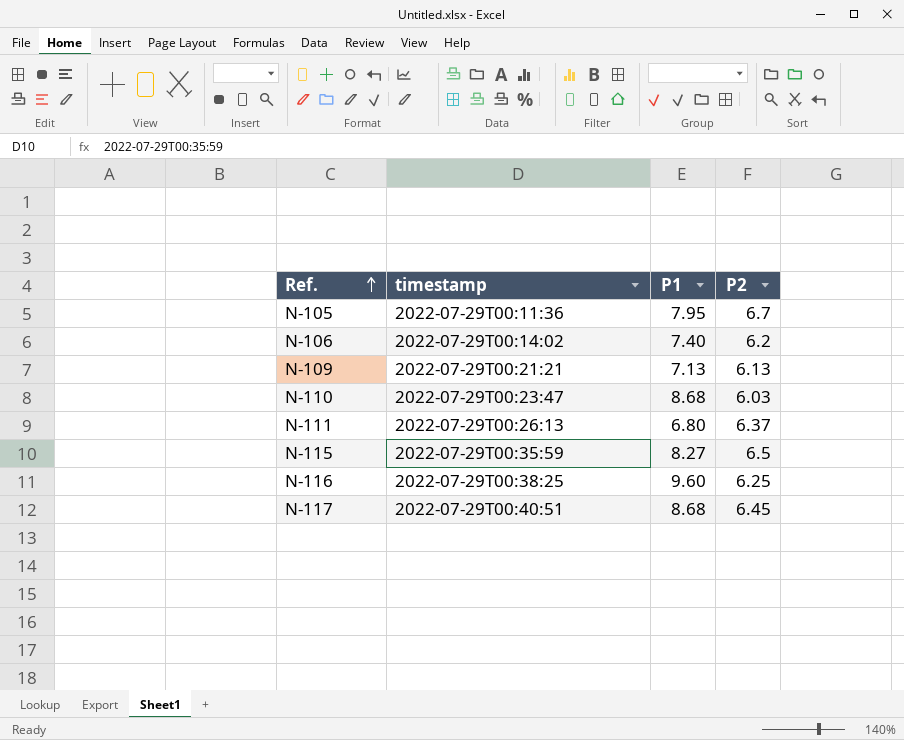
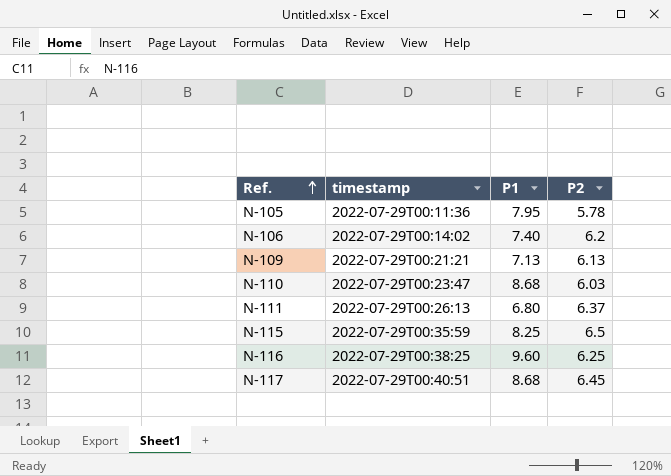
N-105 | P2: 6.7 -> 5.78
N-115 | P1: 8.27 -> 8.25

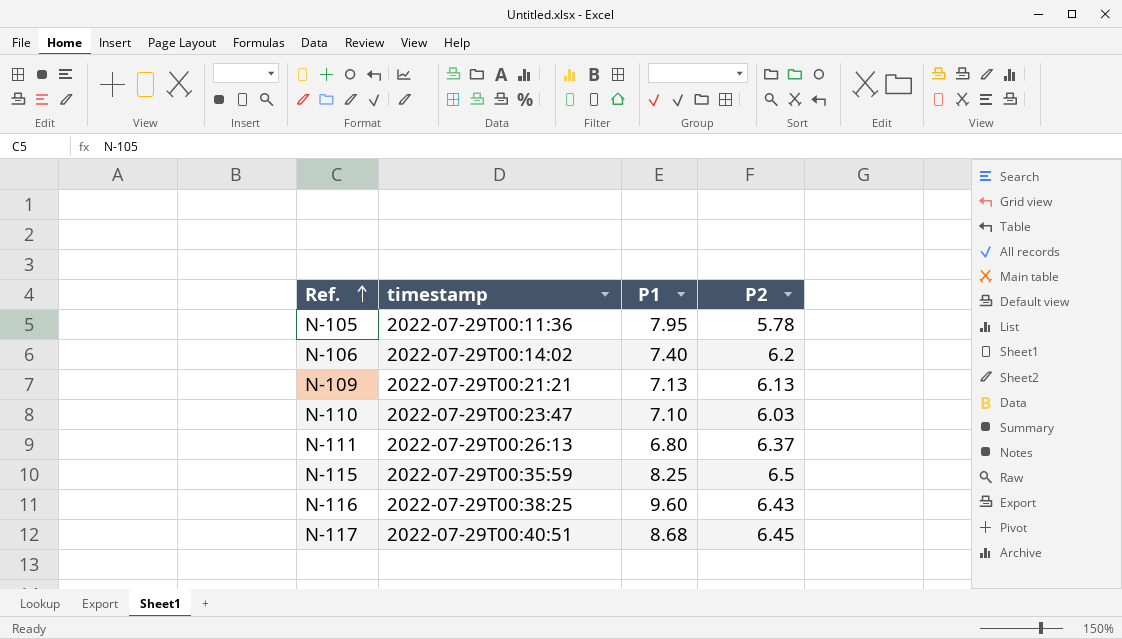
N-110 | P1: 8.68 -> 7.10
N-116 | P2: 6.25 -> 6.43

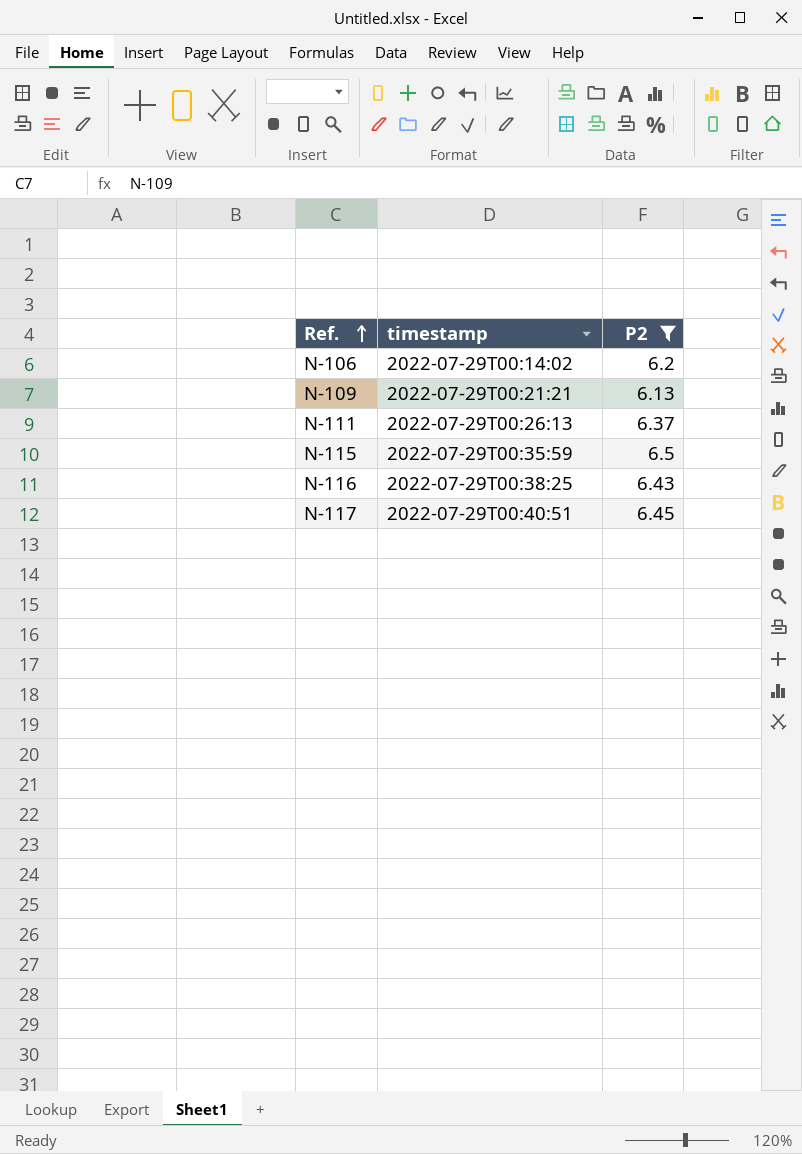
filter: none -> P2 >= 6.13
column P1 | position: 3 -> none

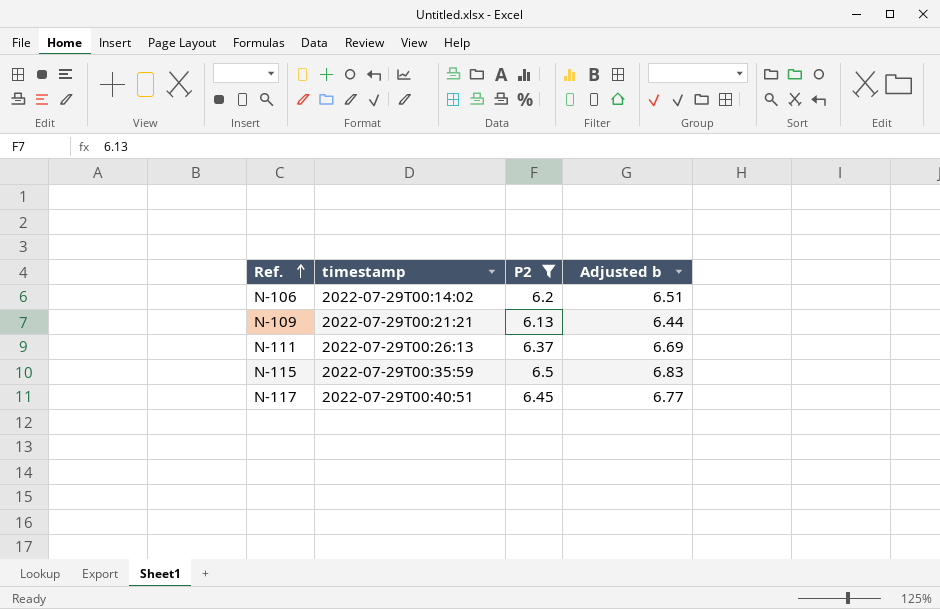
column Adjusted b | formula: none -> [P2] * 1.05
row N-116: 2022-07-29T00:38:25 | 6.43 -> none

